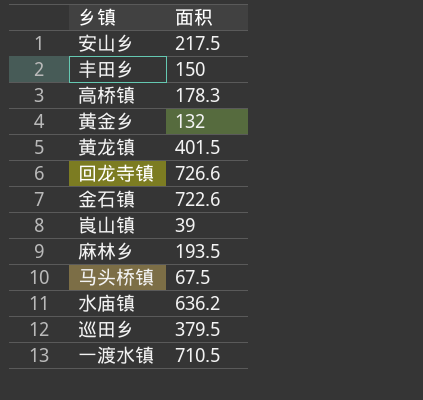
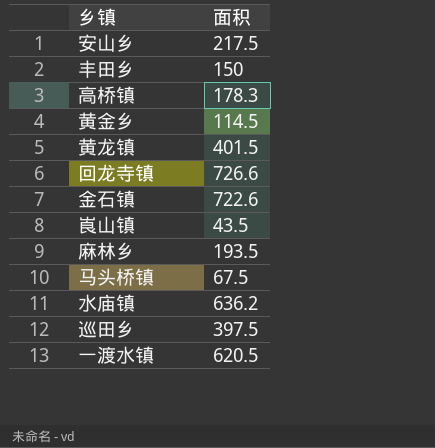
黄金乡 | 面积: 132 -> 114.5
崀山镇 | 面积: 39 -> 43.5
巡田乡 | 面积: 379.5 -> 397.5
一渡水镇 | 面积: 710.5 -> 620.5

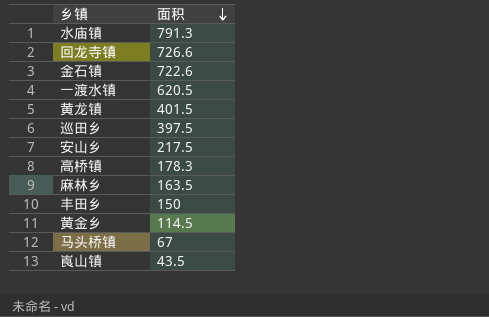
row order: none -> 面积 descending
水庙镇 | 面积: 636.2 -> 791.3
麻林乡 | 面积: 193.5 -> 163.5
马头桥镇 | 面积: 67.5 -> 67

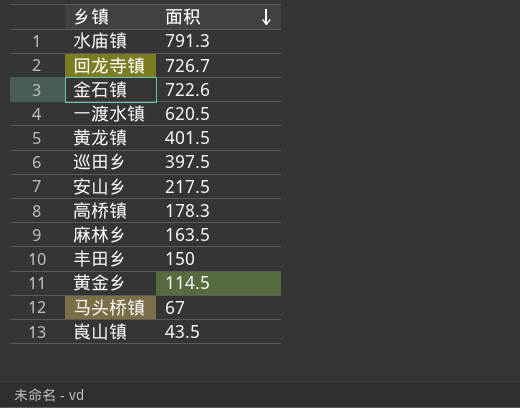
回龙寺镇 | 面积: 726.6 -> 726.7

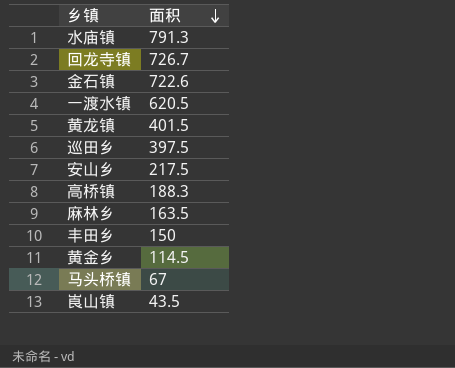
高桥镇 | 面积: 178.3 -> 188.3

